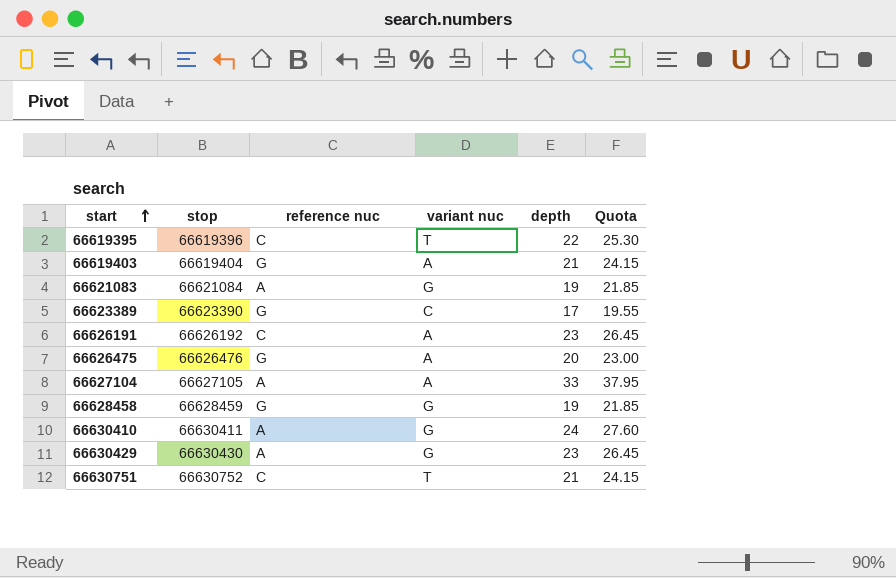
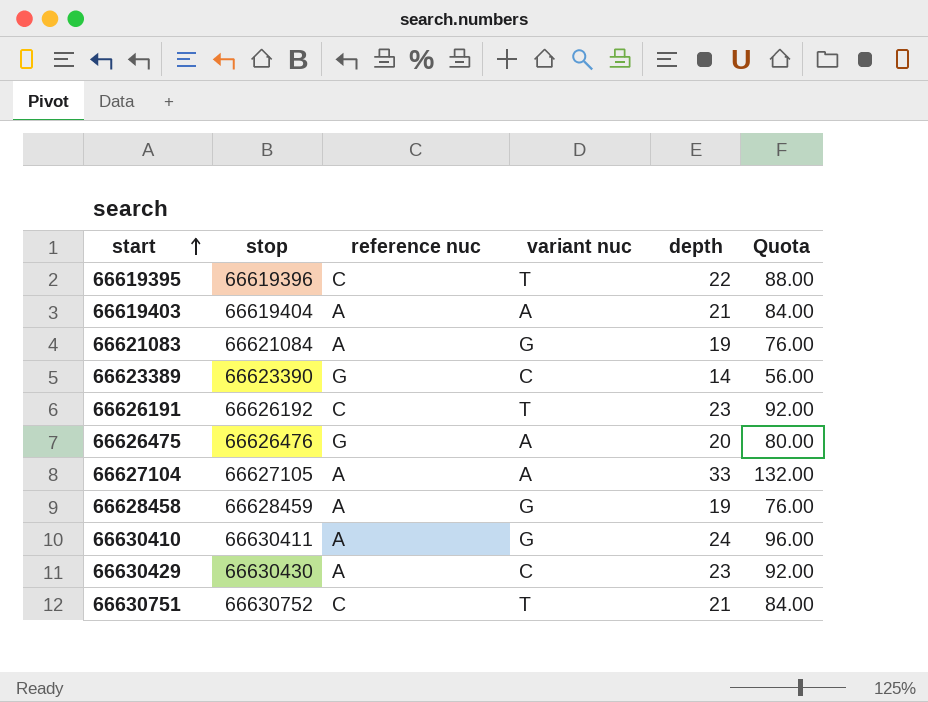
column Quota | formula: [depth] * 1.15 -> [depth] * 4
66619403 | reference nuc: G -> A
66623389 | depth: 17 -> 14
66626191 | variant nuc: A -> T
66628458 | reference nuc: G -> A
66630429 | variant nuc: G -> C

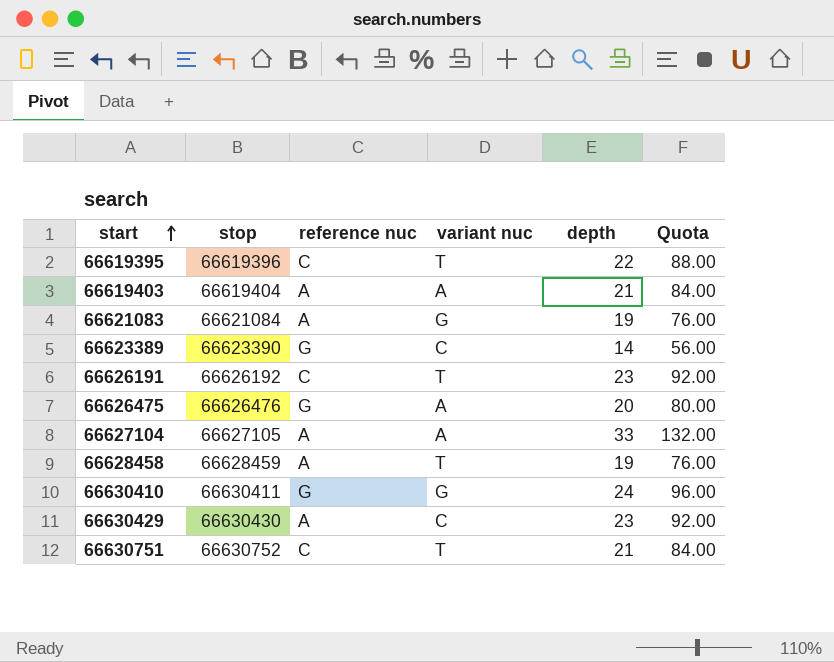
66628458 | variant nuc: G -> T
66630410 | reference nuc: A -> G

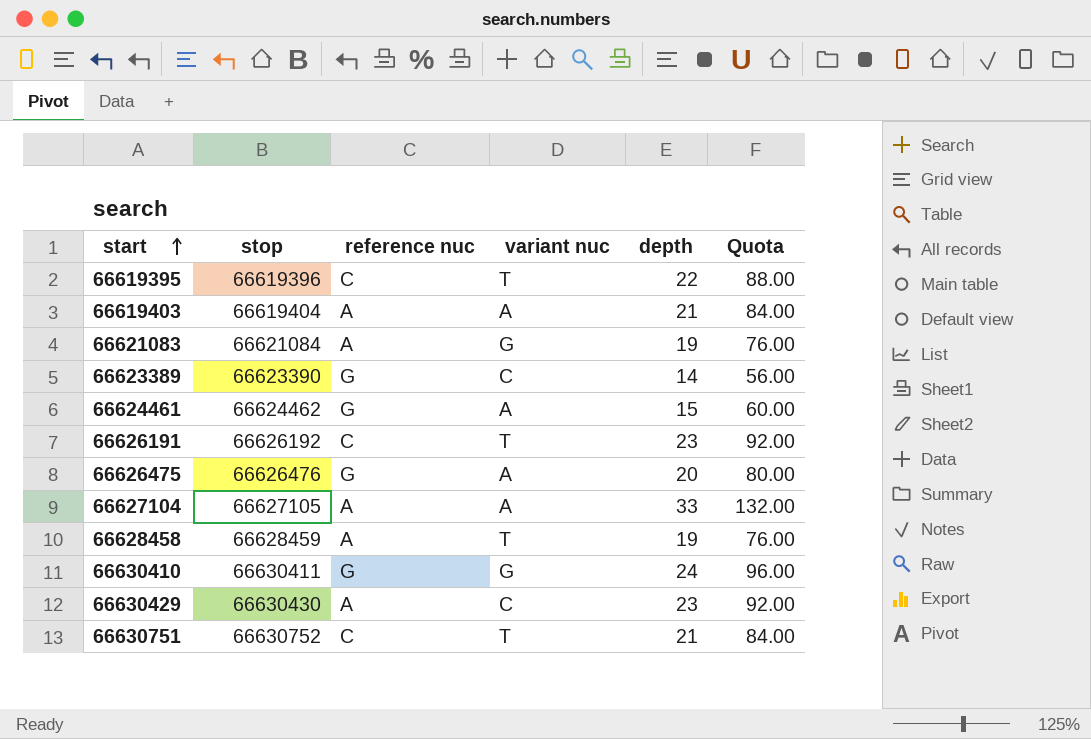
row 66624461: none -> 66624462 | G | A | 15 | 60.00

